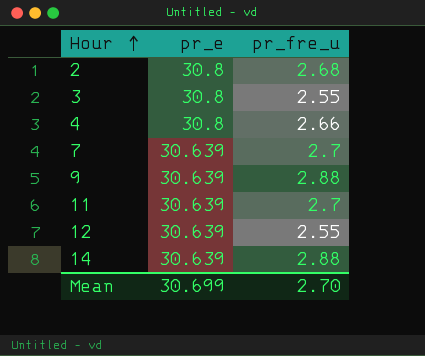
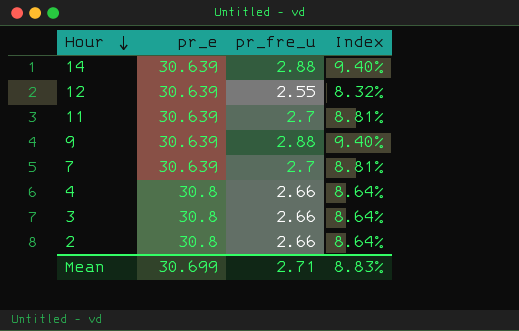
row order: Hour ascending -> Hour descending
column Index | formula: none -> [pr_fre_u] / [pr_e]
3 | pr_fre_u: 2.55 -> 2.66
2 | pr_fre_u: 2.68 -> 2.66
Mean | pr_fre_u: 2.70 -> 2.71

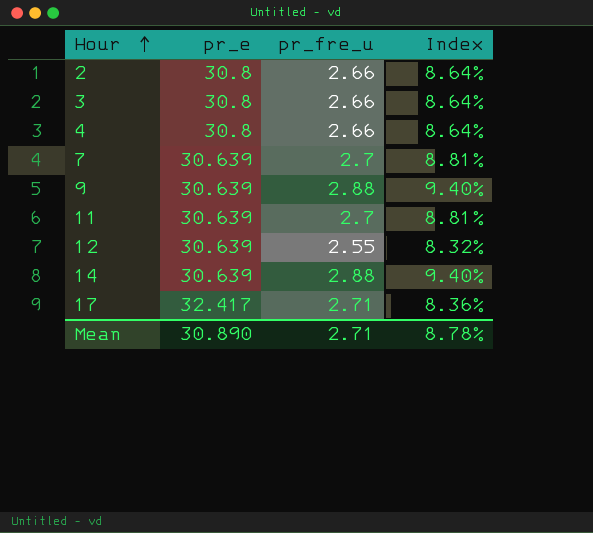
row order: Hour descending -> Hour ascending
row 17: none -> 32.417 | 2.71 | 8.36%
Mean | pr_e: 30.699 -> 30.890
Mean | Index: 8.83% -> 8.78%

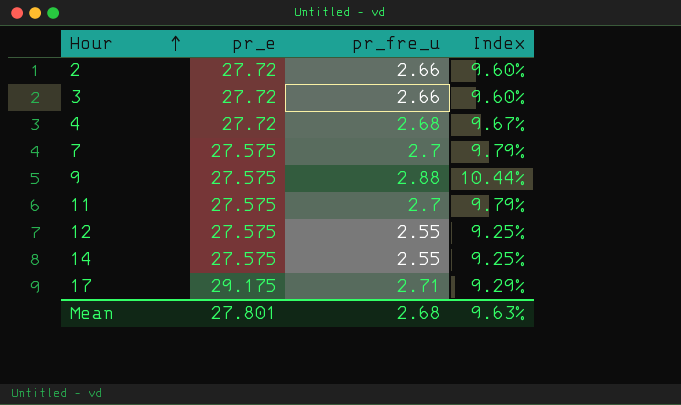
2 | pr_e: 30.8 -> 27.72
2 | Index: 8.64% -> 9.60%
3 | pr_e: 30.8 -> 27.72
3 | Index: 8.64% -> 9.60%
4 | pr_e: 30.8 -> 27.72
4 | pr_fre_u: 2.66 -> 2.68
4 | Index: 8.64% -> 9.67%
7 | pr_e: 30.639 -> 27.575
7 | Index: 8.81% -> 9.79%
9 | pr_e: 30.639 -> 27.575
9 | Index: 9.40% -> 10.44%
11 | pr_e: 30.639 -> 27.575
11 | Index: 8.81% -> 9.79%
12 | pr_e: 30.639 -> 27.575
12 | Index: 8.32% -> 9.25%
14 | pr_e: 30.639 -> 27.575
14 | pr_fre_u: 2.88 -> 2.55
14 | Index: 9.40% -> 9.25%
17 | pr_e: 32.417 -> 29.175
17 | Index: 8.36% -> 9.29%
Mean | pr_e: 30.890 -> 27.801
Mean | pr_fre_u: 2.71 -> 2.68
Mean | Index: 8.78% -> 9.63%

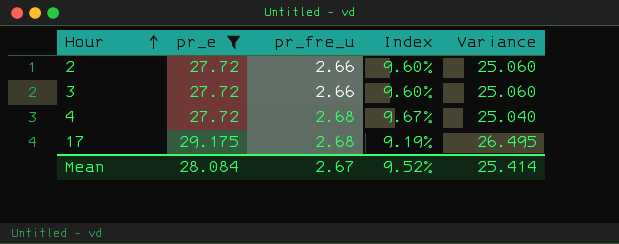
filter: none -> pr_e != 27.575
column Variance | formula: none -> [pr_e] - [pr_fre_u]
17 | pr_fre_u: 2.71 -> 2.68
17 | Index: 9.29% -> 9.19%
Mean | pr_e: 27.801 -> 28.084
Mean | pr_fre_u: 2.68 -> 2.67
Mean | Index: 9.63% -> 9.52%

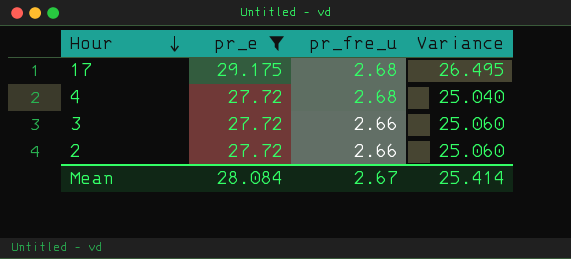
row order: Hour ascending -> Hour descending
column Index | formula: [pr_fre_u] / [pr_e] -> none

